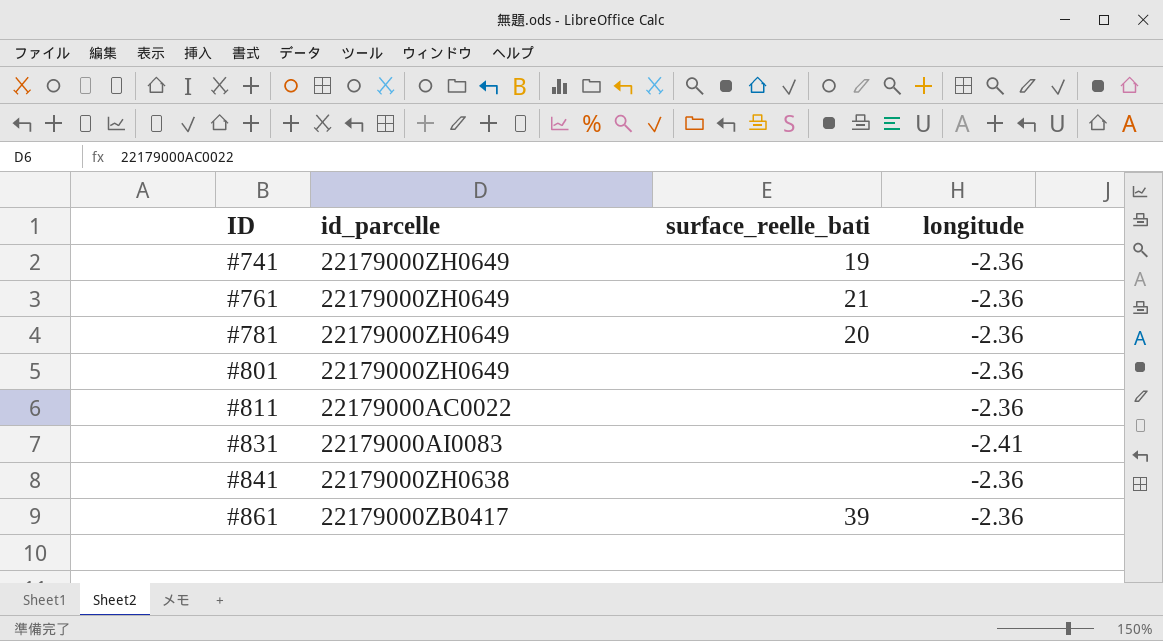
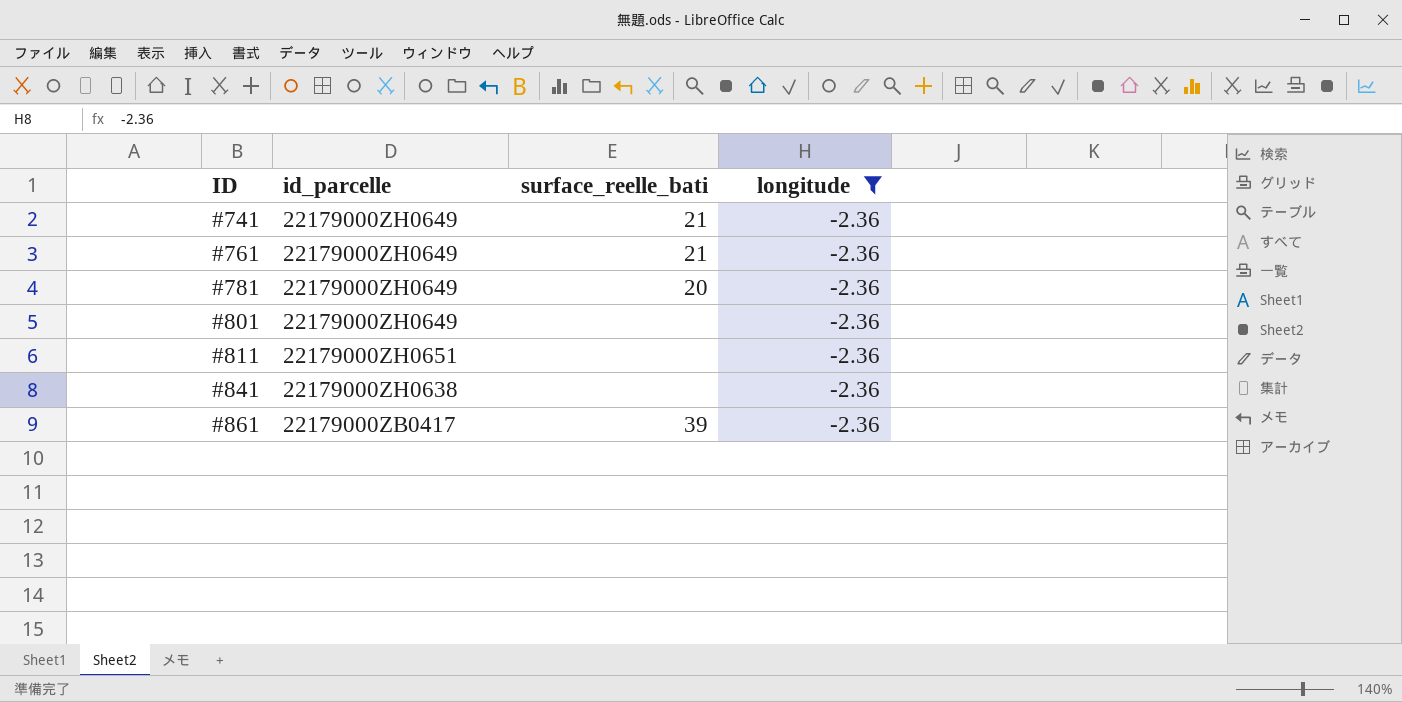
filter: none -> longitude = -2.36
#741 | surface_reelle_bati: 19 -> 21
#811 | id_parcelle: 22179000AC0022 -> 22179000ZH0651

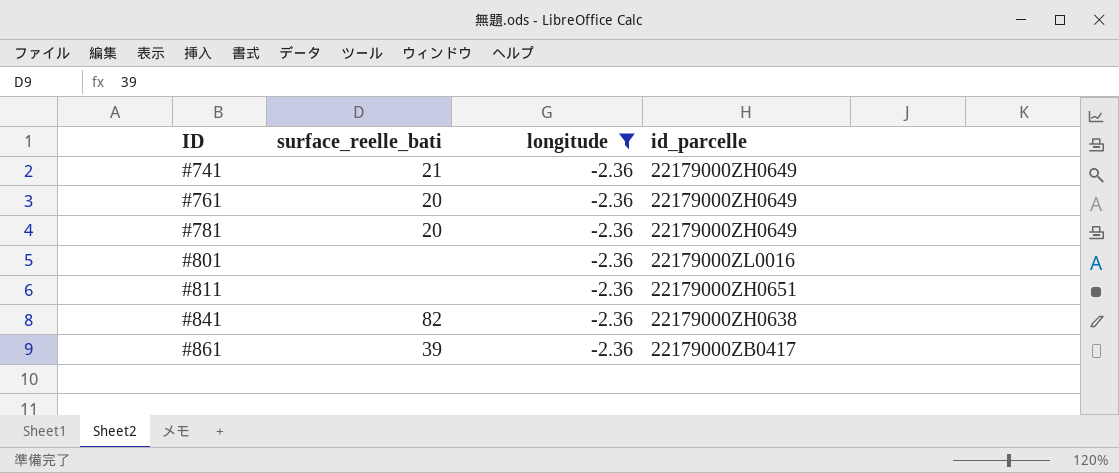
column id_parcelle | position: 2 -> 4
#761 | surface_reelle_bati: 21 -> 20
#801 | id_parcelle: 22179000ZH0649 -> 22179000ZL0016
#841 | surface_reelle_bati: none -> 82

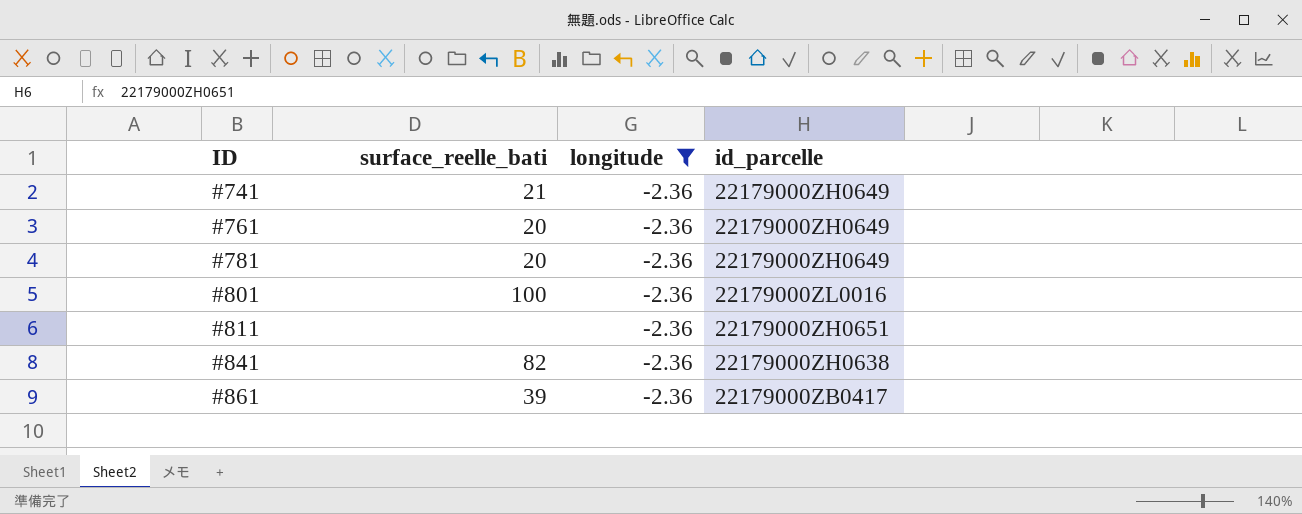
#801 | surface_reelle_bati: none -> 100

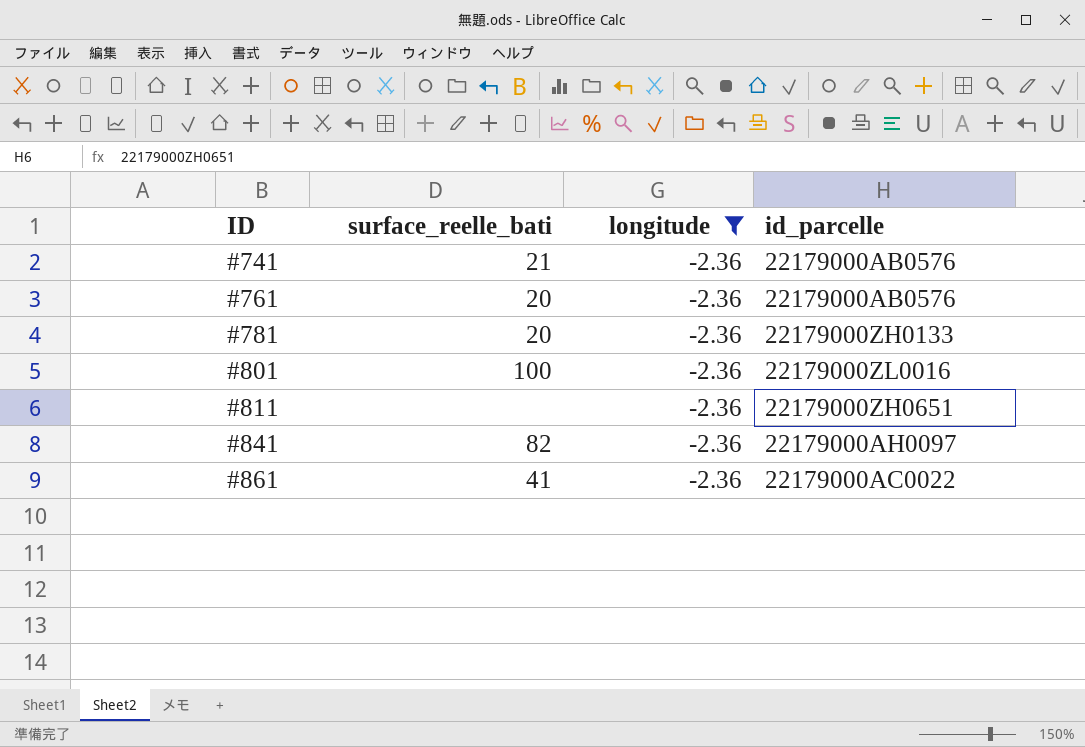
#741 | id_parcelle: 22179000ZH0649 -> 22179000AB0576
#761 | id_parcelle: 22179000ZH0649 -> 22179000AB0576
#781 | id_parcelle: 22179000ZH0649 -> 22179000ZH0133
#841 | id_parcelle: 22179000ZH0638 -> 22179000AH0097
#861 | surface_reelle_bati: 39 -> 41
#861 | id_parcelle: 22179000ZB0417 -> 22179000AC0022

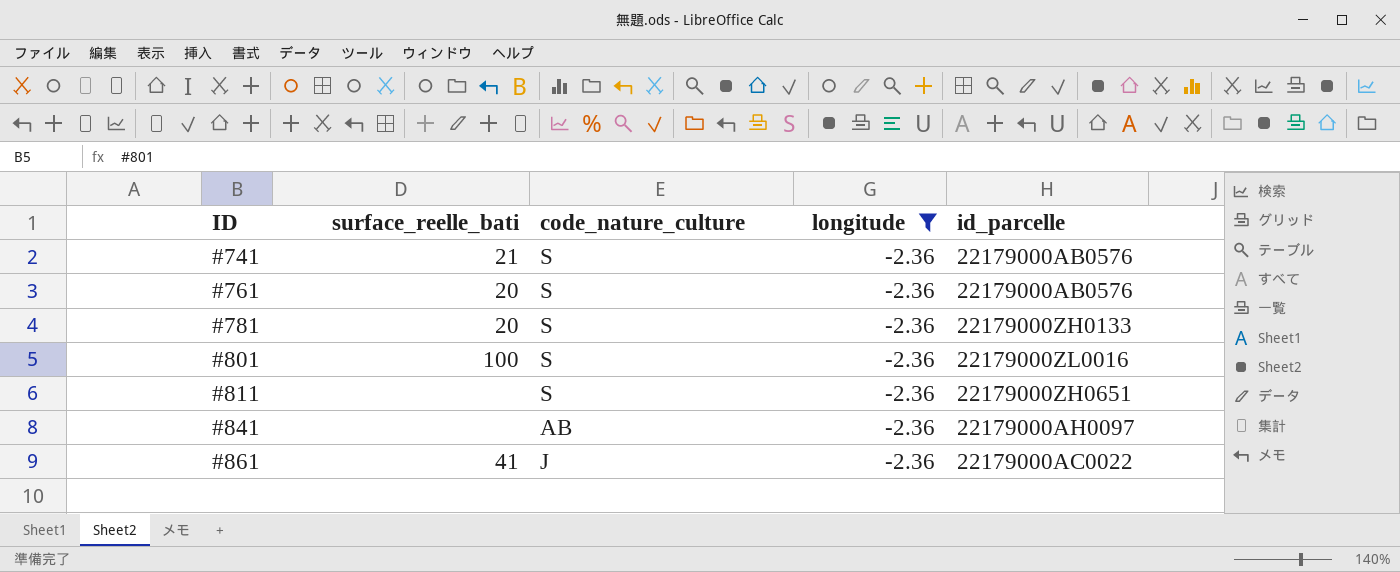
column code_nature_culture | position: none -> 3
#841 | surface_reelle_bati: 82 -> none

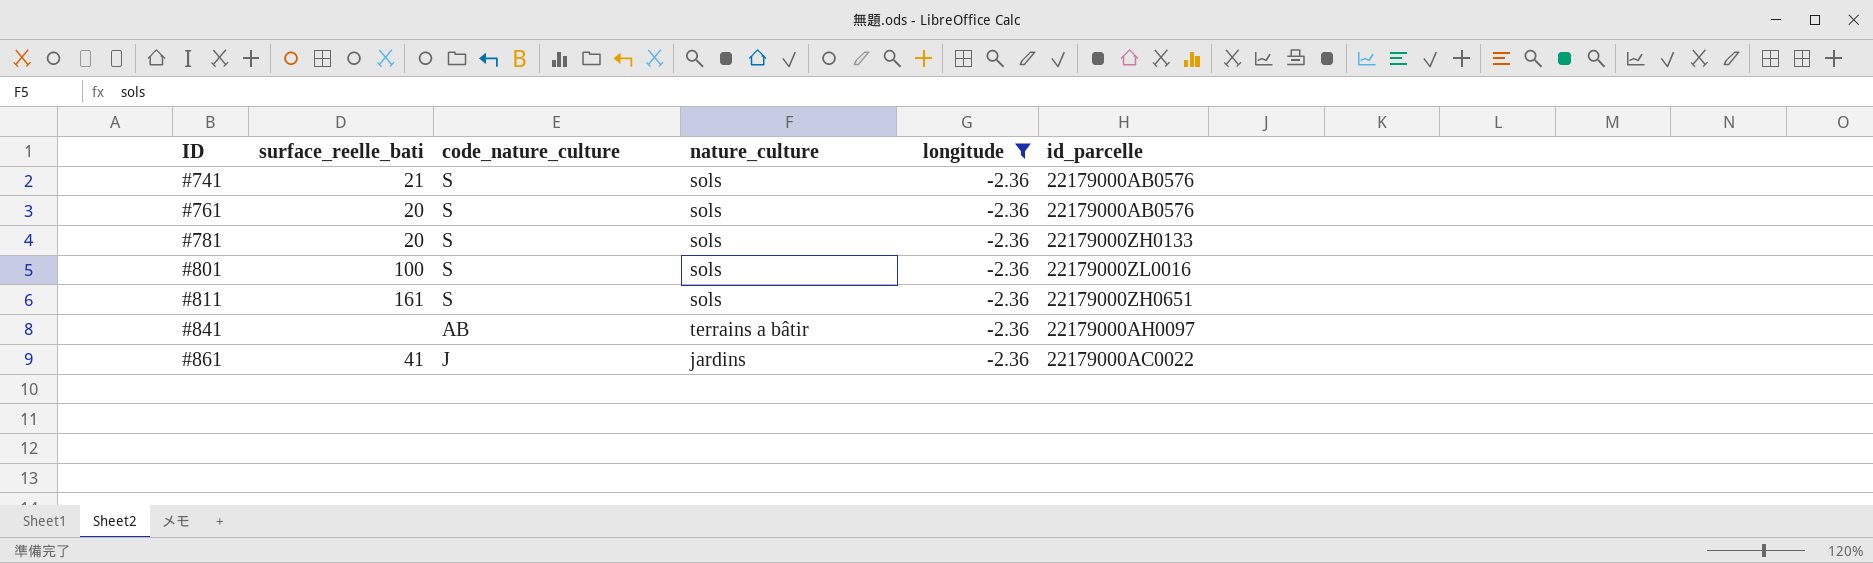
column nature_culture | position: none -> 4
#811 | surface_reelle_bati: none -> 161

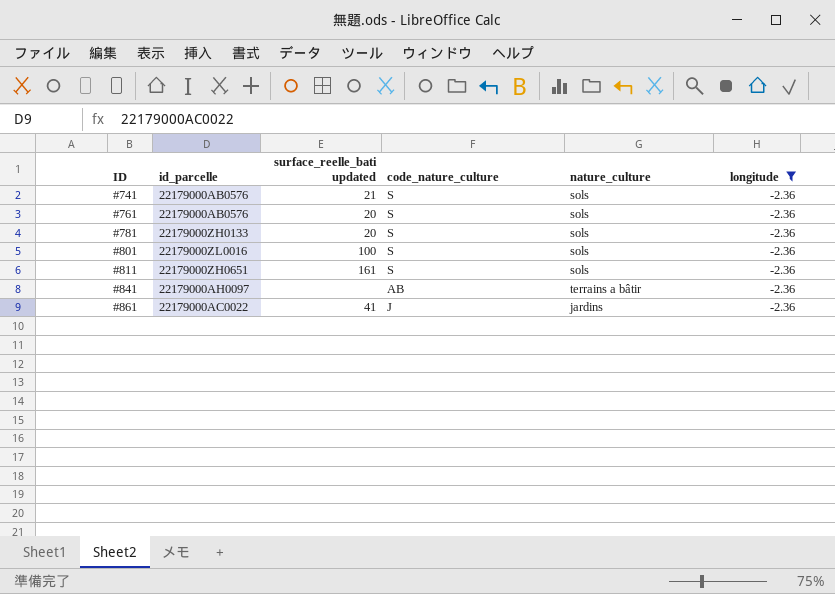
column id_parcelle | position: 6 -> 2
column name: surface_reelle_bati -> surface_reelle_bati updated

